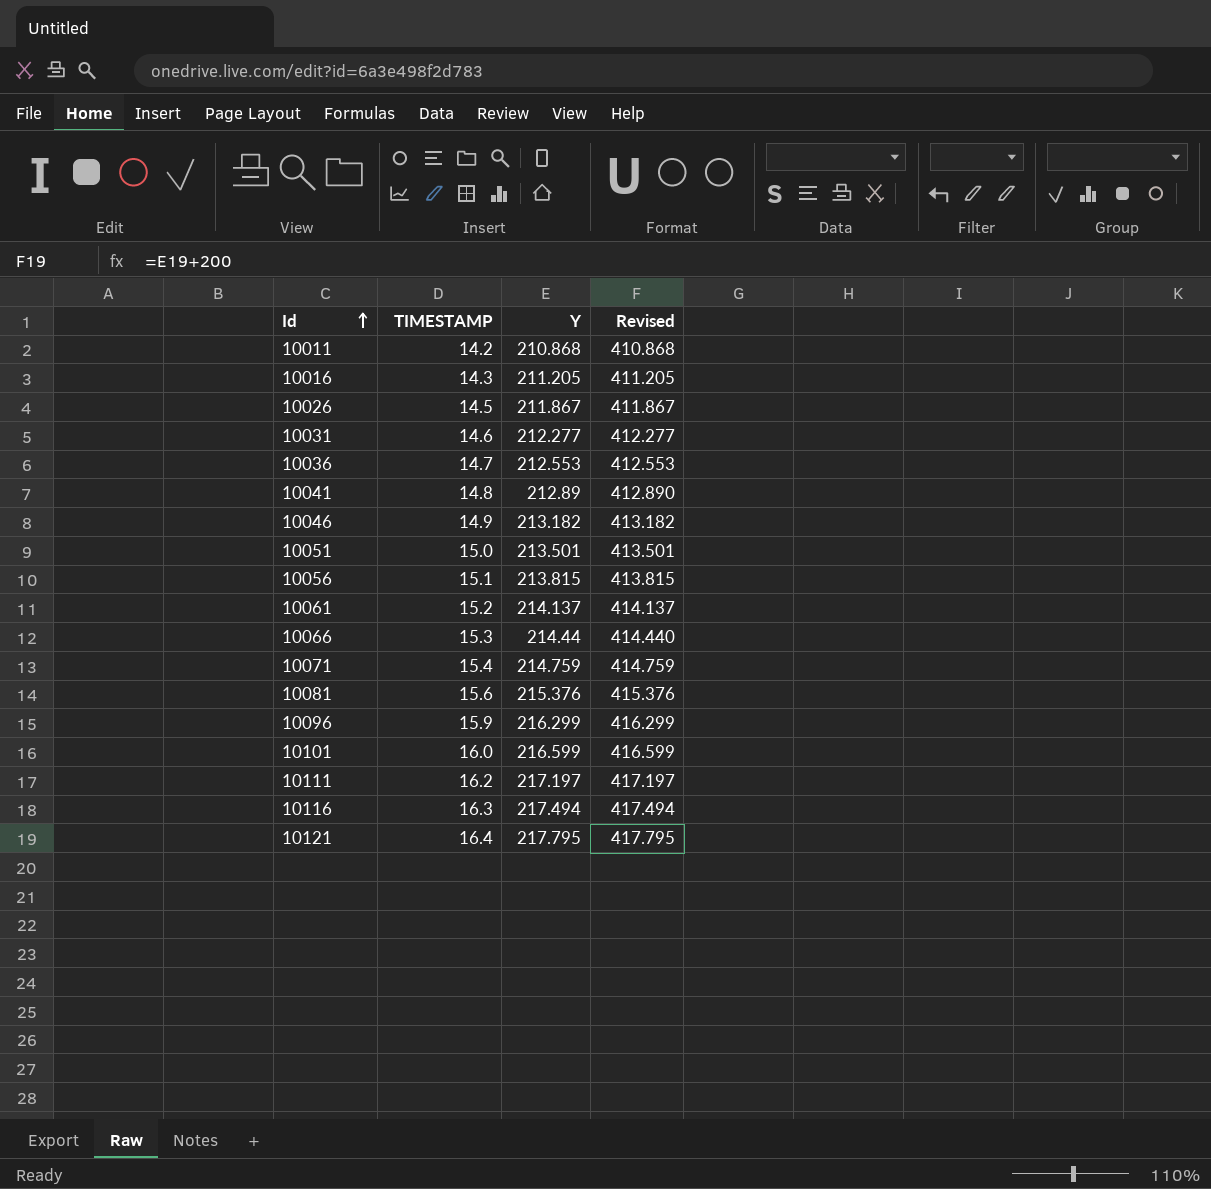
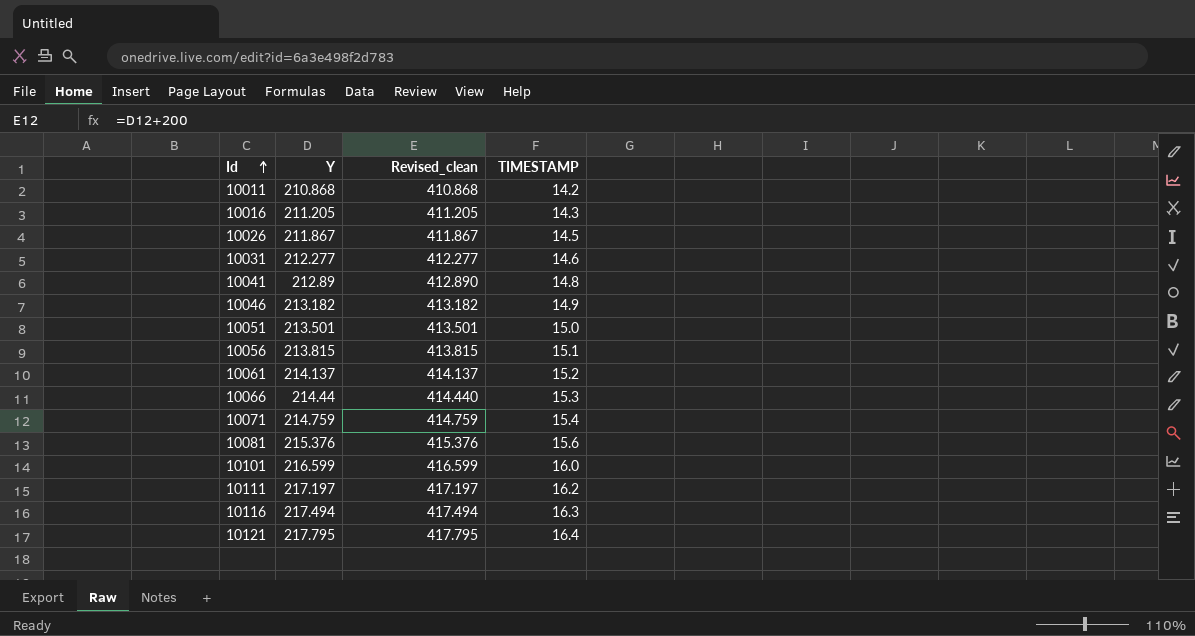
column name: Revised -> Revised_clean
column TIMESTAMP | position: 2 -> 4
row 10036: 14.7 | 212.553 | 412.553 -> none
row 10096: 15.9 | 216.299 | 416.299 -> none

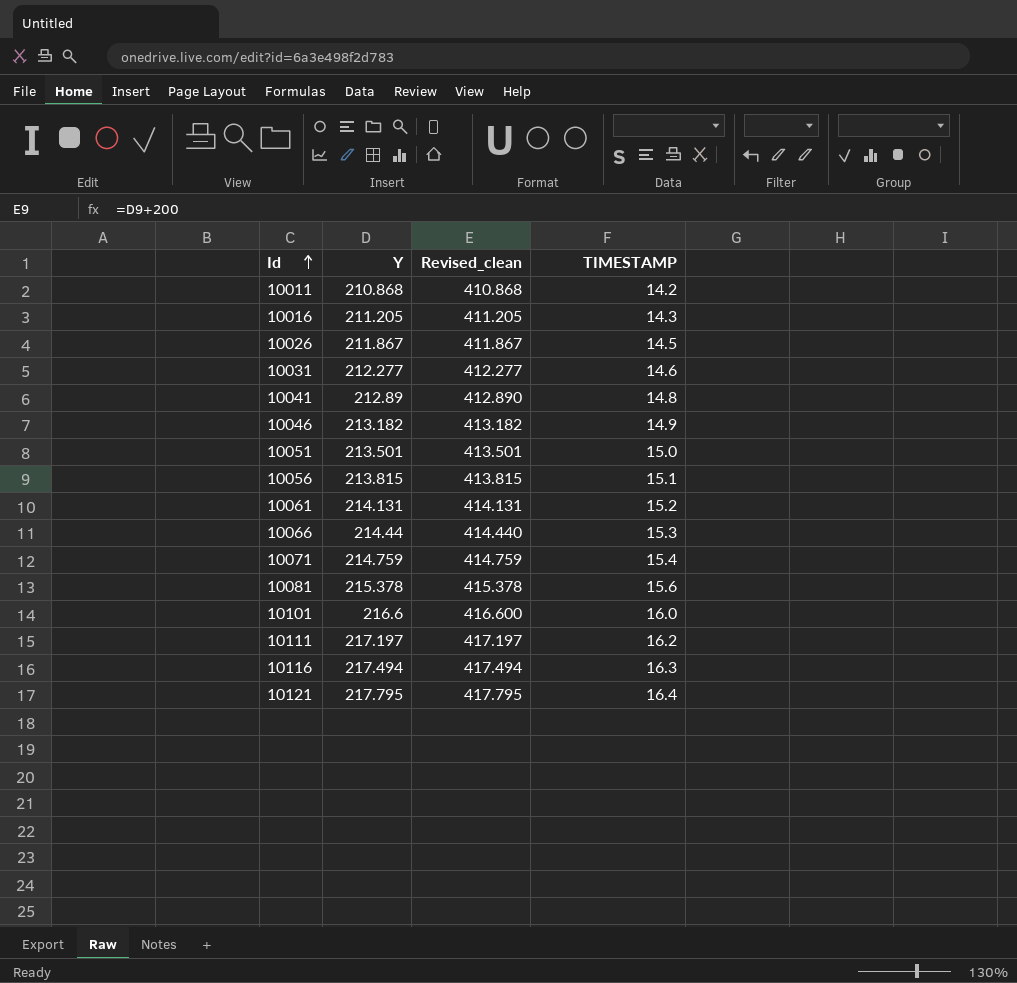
10061 | Y: 214.137 -> 214.131
10061 | Revised_clean: 414.137 -> 414.131
10081 | Y: 215.376 -> 215.378
10081 | Revised_clean: 415.376 -> 415.378
10101 | Y: 216.599 -> 216.6
10101 | Revised_clean: 416.599 -> 416.600

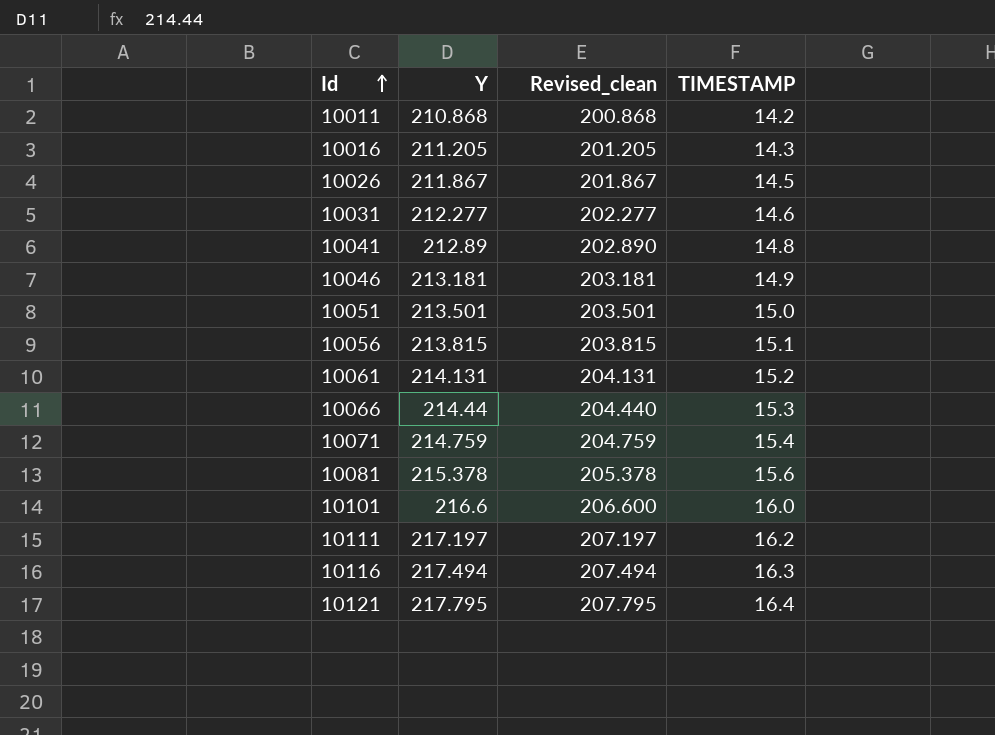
column Revised_clean | formula: [Y] + 200 -> [Y] - 10
10046 | Y: 213.182 -> 213.181

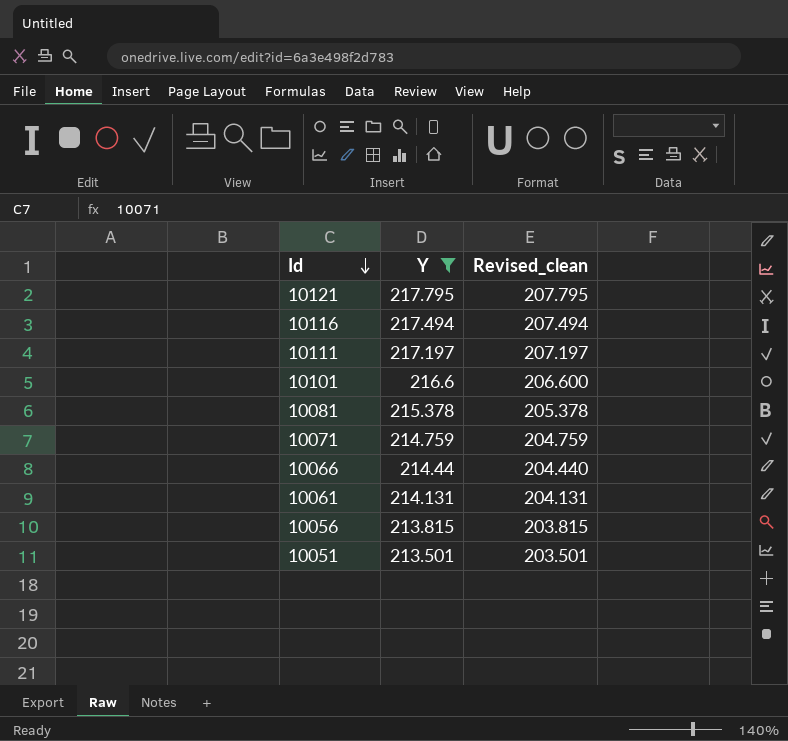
filter: none -> Y >= 213.501
row order: Id ascending -> Id descending
column TIMESTAMP | position: 4 -> none

